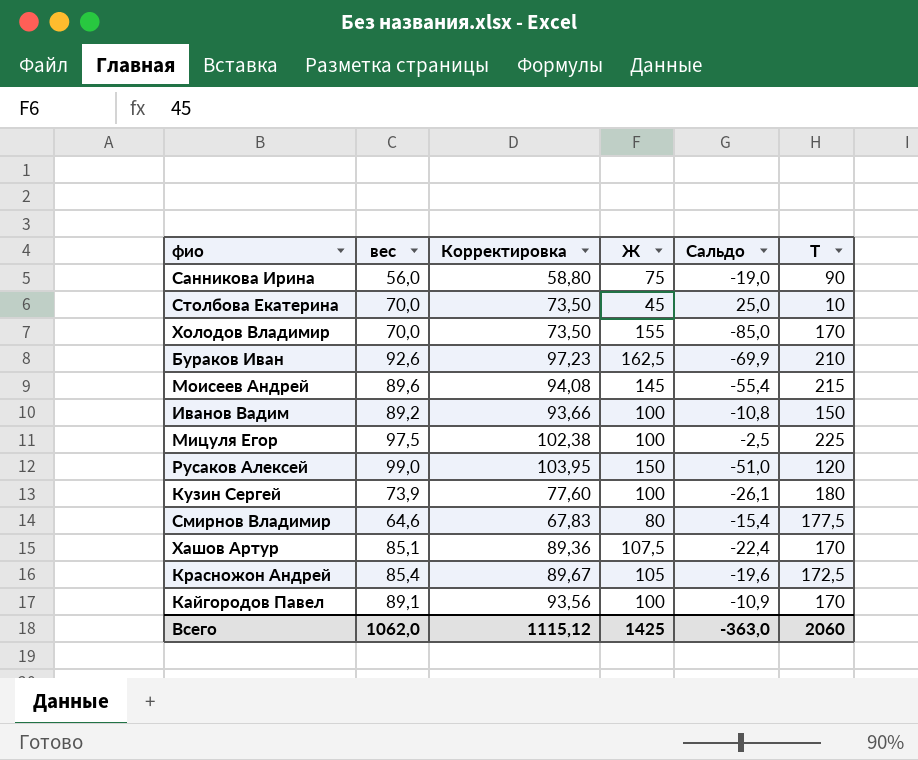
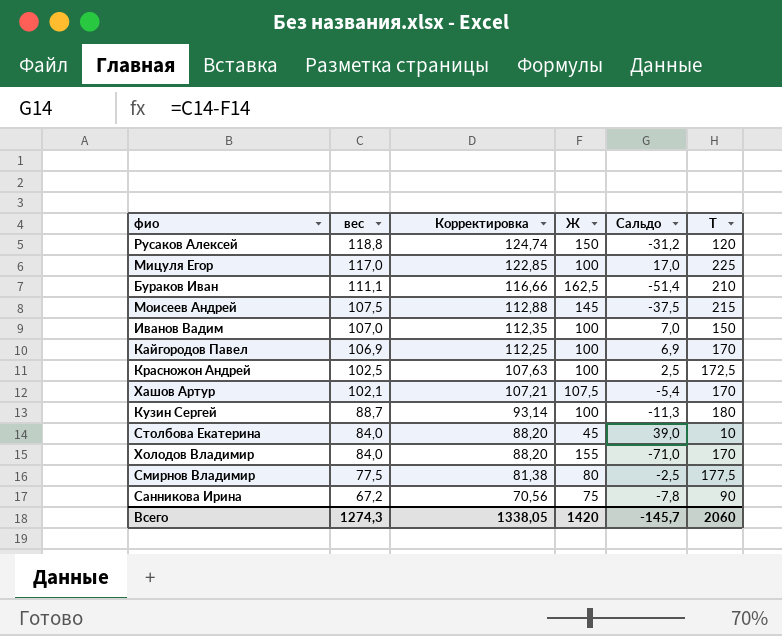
row order: none -> вес descending
Русаков Алексей | вес: 99,0 -> 118,8
Русаков Алексей | Корректировка: 103,95 -> 124,74
Русаков Алексей | Сальдо: -51,0 -> -31,2
Мицуля Егор | вес: 97,5 -> 117,0
Мицуля Егор | Корректировка: 102,38 -> 122,85
Мицуля Егор | Сальдо: -2,5 -> 17,0
Бураков Иван | вес: 92,6 -> 111,1
Бураков Иван | Корректировка: 97,23 -> 116,66
Бураков Иван | Сальдо: -69,9 -> -51,4
Моисеев Андрей | вес: 89,6 -> 107,5
Моисеев Андрей | Корректировка: 94,08 -> 112,88
Моисеев Андрей | Сальдо: -55,4 -> -37,5
Иванов Вадим | вес: 89,2 -> 107,0
Иванов Вадим | Корректировка: 93,66 -> 112,35
Иванов Вадим | Сальдо: -10,8 -> 7,0
Кайгородов Павел | вес: 89,1 -> 106,9
Кайгородов Павел | Корректировка: 93,56 -> 112,25
Кайгородов Павел | Сальдо: -10,9 -> 6,9
Красножон Андрей | вес: 85,4 -> 102,5
Красножон Андрей | Корректировка: 89,67 -> 107,63
Красножон Андрей | Ж: 105 -> 100
Красножон Андрей | Сальдо: -19,6 -> 2,5
Хашов Артур | вес: 85,1 -> 102,1
Хашов Артур | Корректировка: 89,36 -> 107,21
Хашов Артур | Сальдо: -22,4 -> -5,4
Кузин Сергей | вес: 73,9 -> 88,7
Кузин Сергей | Корректировка: 77,60 -> 93,14
Кузин Сергей | Сальдо: -26,1 -> -11,3
Столбова Екатерина | вес: 70,0 -> 84,0
Столбова Екатерина | Корректировка: 73,50 -> 88,20
Столбова Екатерина | Сальдо: 25,0 -> 39,0
Холодов Владимир | вес: 70,0 -> 84,0
Холодов Владимир | Корректировка: 73,50 -> 88,20
Холодов Владимир | Сальдо: -85,0 -> -71,0
Смирнов Владимир | вес: 64,6 -> 77,5
Смирнов Владимир | Корректировка: 67,83 -> 81,38
Смирнов Владимир | Сальдо: -15,4 -> -2,5
Санникова Ирина | вес: 56,0 -> 67,2
Санникова Ирина | Корректировка: 58,80 -> 70,56
Санникова Ирина | Сальдо: -19,0 -> -7,8
Всего | вес: 1062,0 -> 1274,3
Всего | Корректировка: 1115,12 -> 1338,05
Всего | Ж: 1425 -> 1420
Всего | Сальдо: -363,0 -> -145,7

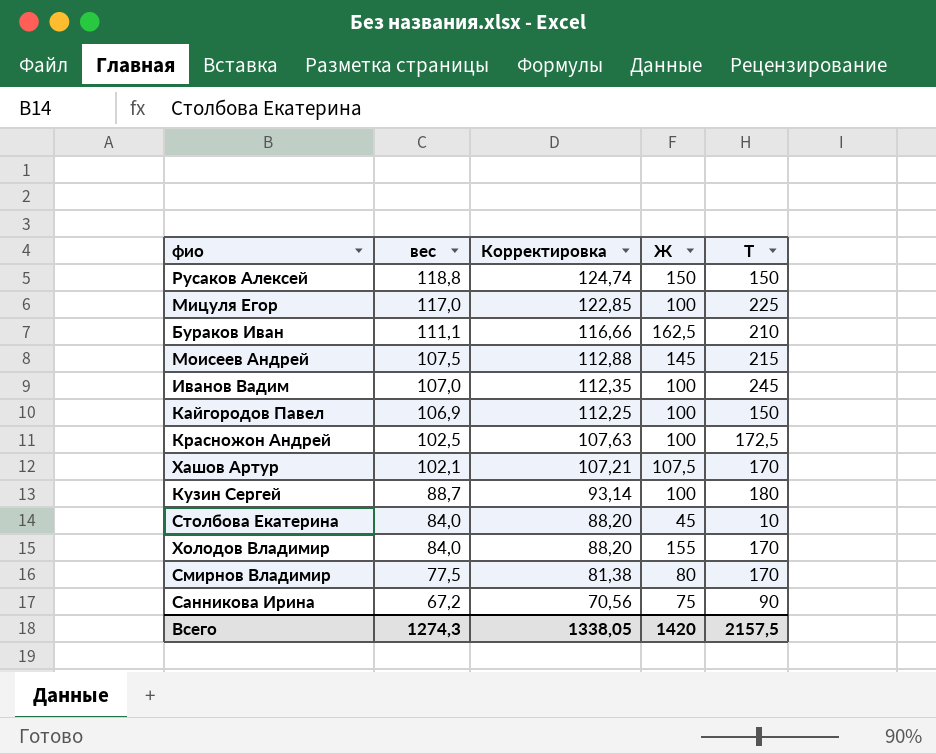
column Сальдо | formula: [вес] - [Ж] -> none
Русаков Алексей | Т: 120 -> 150
Иванов Вадим | Т: 150 -> 245
Кайгородов Павел | Т: 170 -> 150
Смирнов Владимир | Т: 177,5 -> 170
Всего | Т: 2060 -> 2157,5

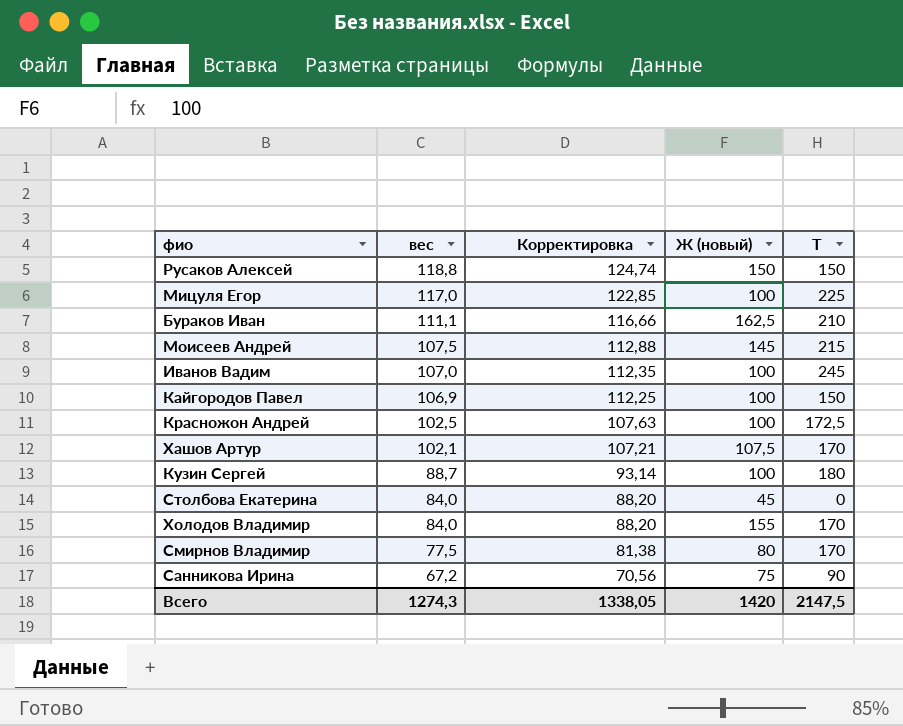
column name: Ж -> Ж (новый)
Столбова Екатерина | Т: 10 -> 0
Всего | Т: 2157,5 -> 2147,5

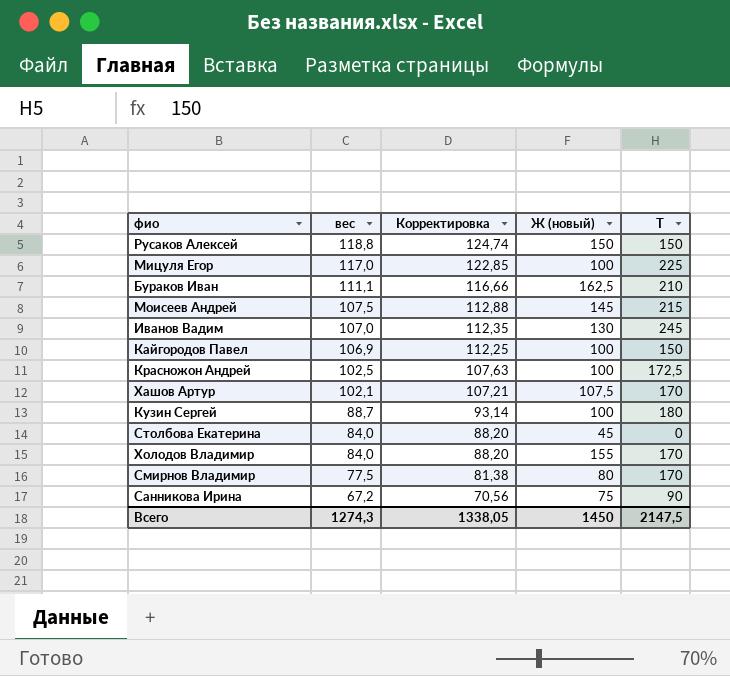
Иванов Вадим | Ж (новый): 100 -> 130
Всего | Ж (новый): 1420 -> 1450

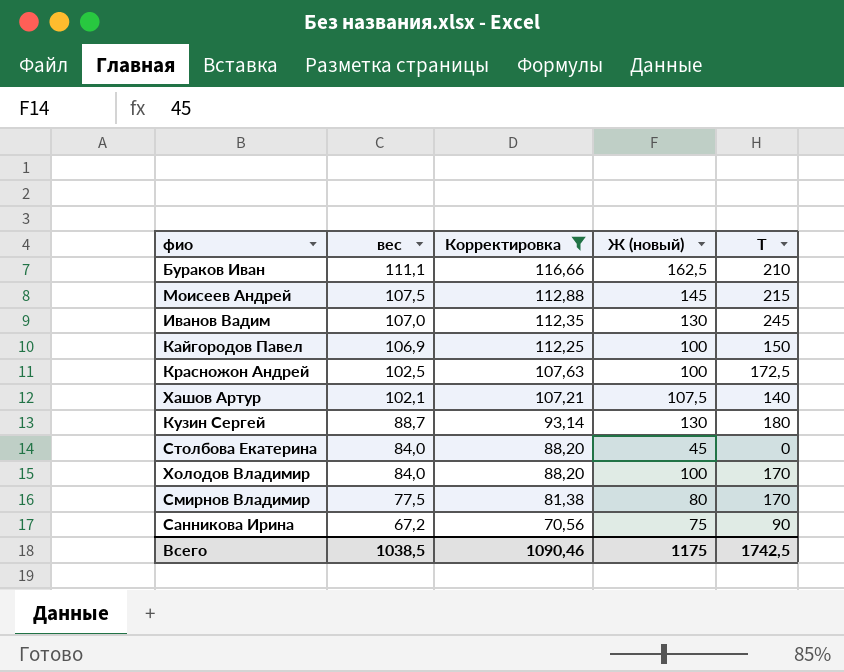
filter: none -> Корректировка <= 116,66
Хашов Артур | Т: 170 -> 140
Кузин Сергей | Ж (новый): 100 -> 130
Холодов Владимир | Ж (новый): 155 -> 100
Всего | вес: 1274,3 -> 1038,5
Всего | Корректировка: 1338,05 -> 1090,46
Всего | Ж (новый): 1450 -> 1175
Всего | Т: 2147,5 -> 1742,5

